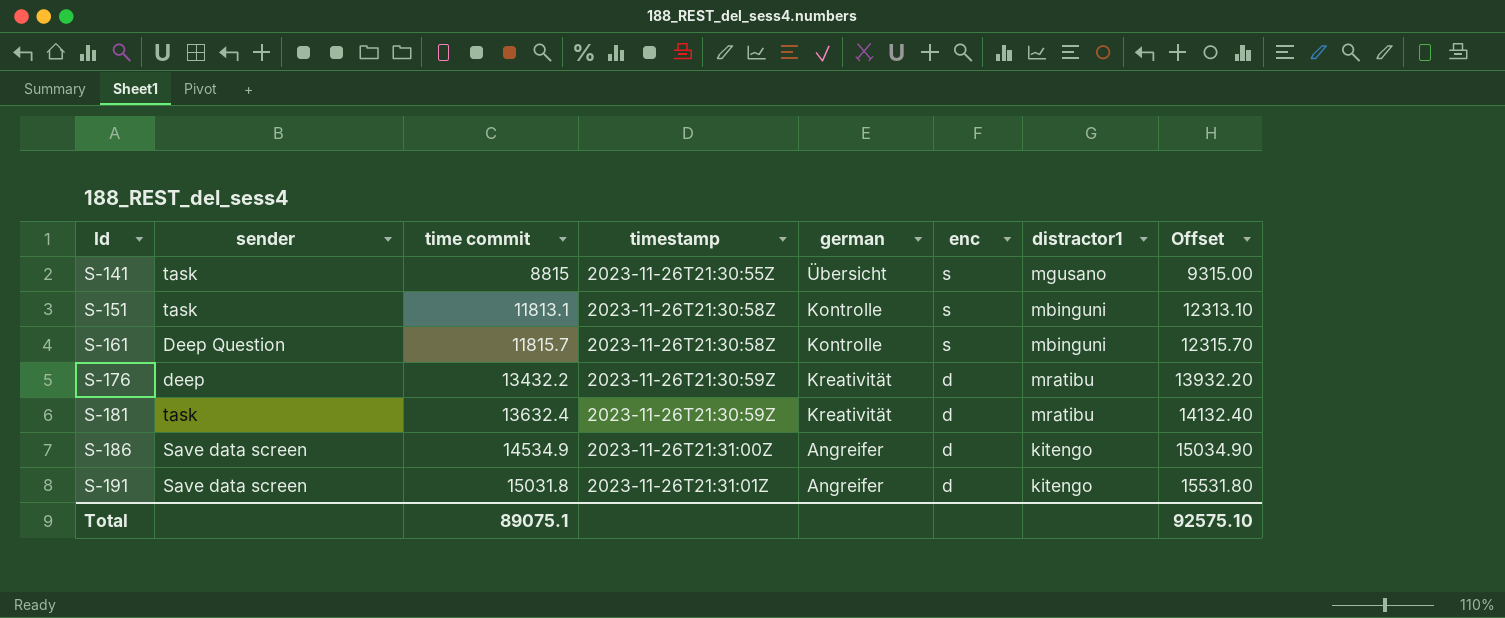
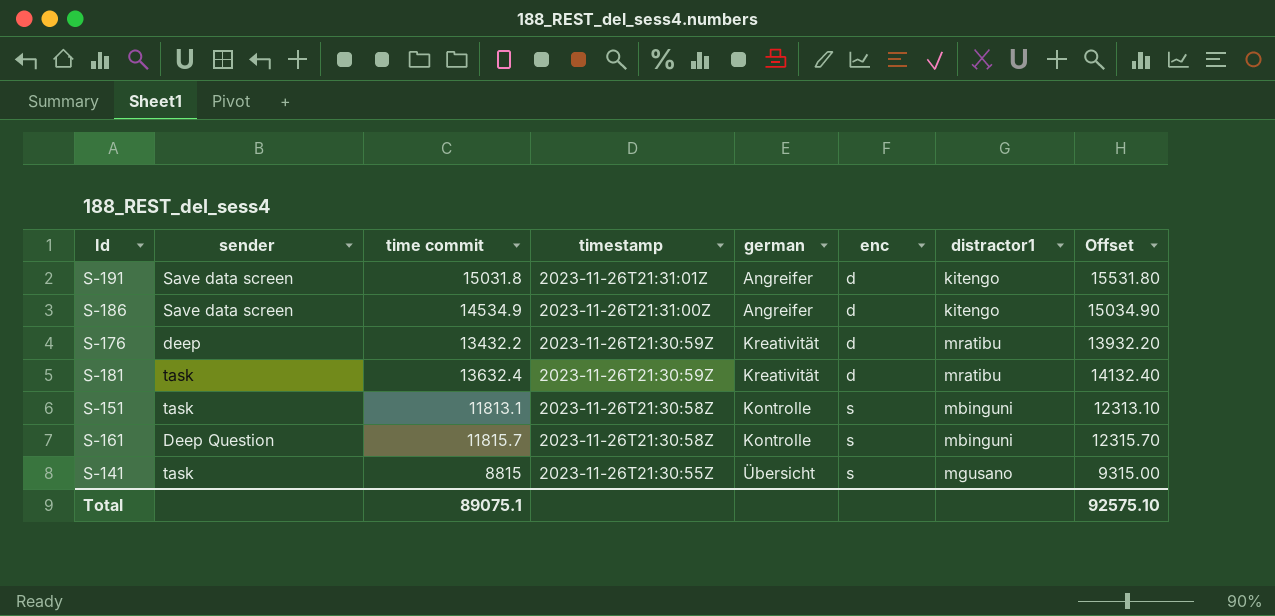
row order: Id ascending -> timestamp descending

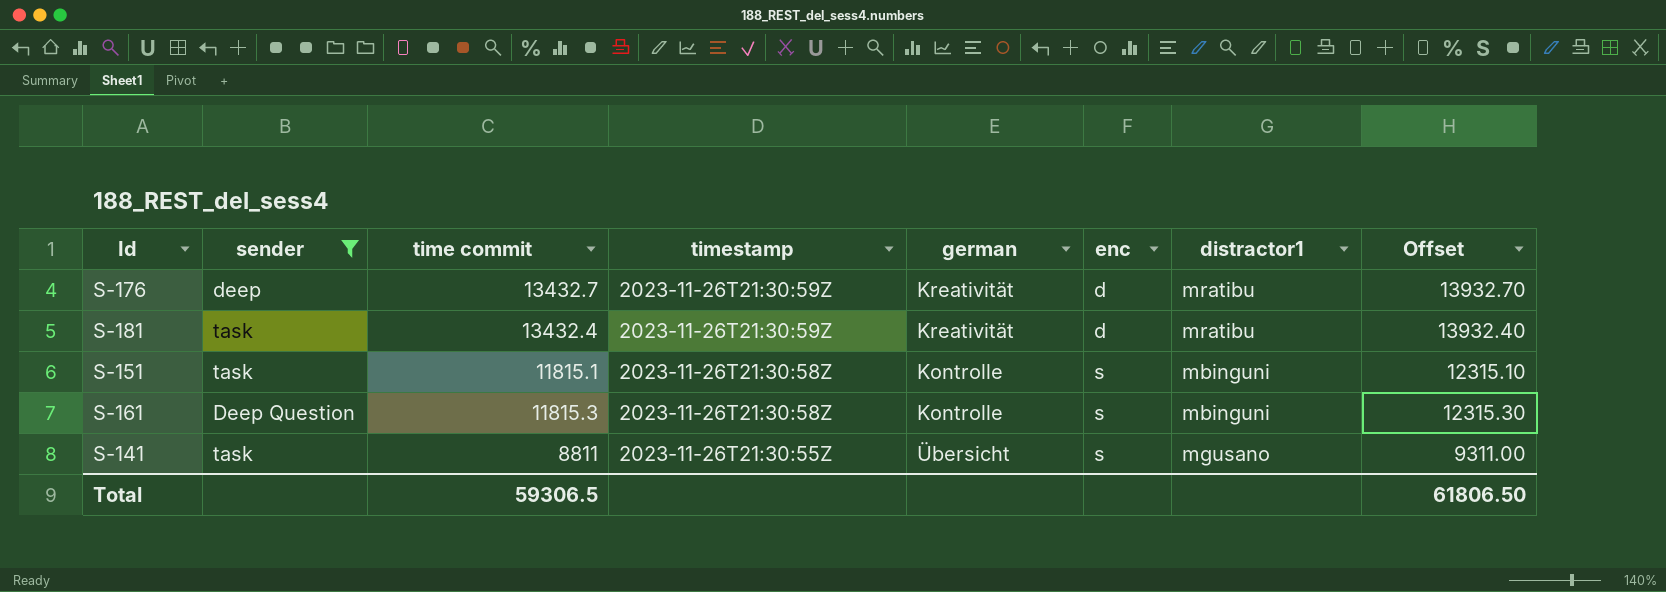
filter: none -> sender != Save data screen
S-176 | time commit: 13432.2 -> 13432.7
S-176 | Offset: 13932.20 -> 13932.70
S-181 | time commit: 13632.4 -> 13432.4
S-181 | Offset: 14132.40 -> 13932.40
S-151 | time commit: 11813.1 -> 11815.1
S-151 | Offset: 12313.10 -> 12315.10
S-161 | time commit: 11815.7 -> 11815.3
S-161 | Offset: 12315.70 -> 12315.30
S-141 | time commit: 8815 -> 8811
S-141 | Offset: 9315.00 -> 9311.00
Total | time commit: 89075.1 -> 59306.5
Total | Offset: 92575.10 -> 61806.50

